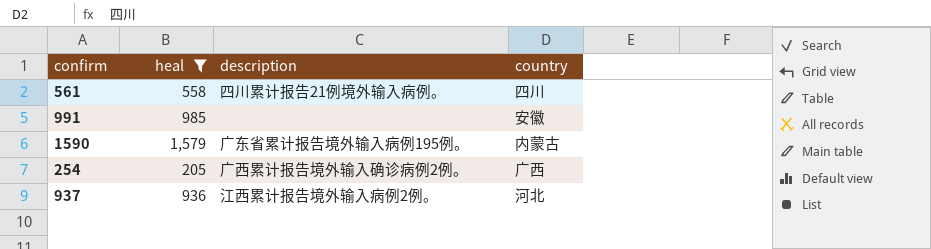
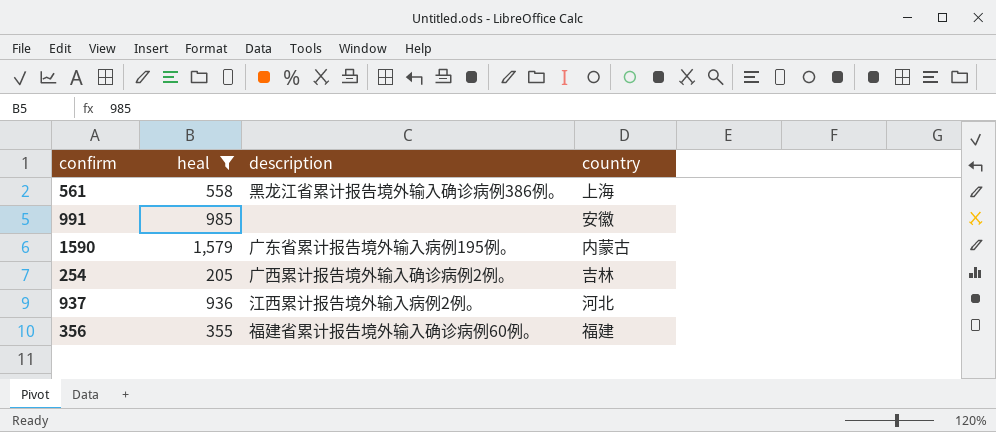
561 | description: 四川累计报告21例境外输入病例。 -> 黑龙江省累计报告境外输入确诊病例386例。
561 | country: 四川 -> 上海
254 | country: 广西 -> 吉林
row 356: none -> 355 | 福建省累计报告境外输入确诊病例60例。 | 福建

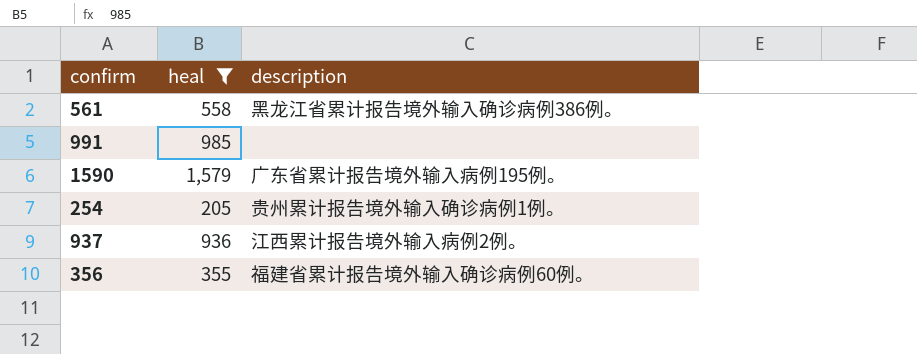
column country | position: 4 -> none
254 | description: 广西累计报告境外输入确诊病例2例。 -> 贵州累计报告境外输入确诊病例1例。

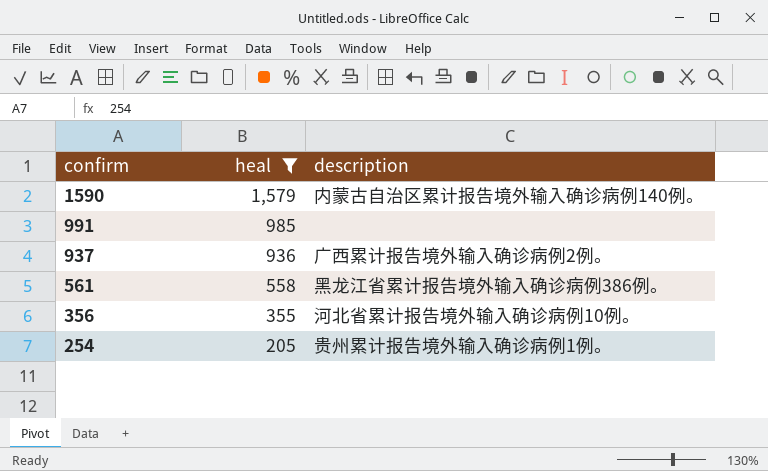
row order: none -> confirm descending
1590 | description: 广东省累计报告境外输入病例195例。 -> 内蒙古自治区累计报告境外输入确诊病例140例。
937 | description: 江西累计报告境外输入病例2例。 -> 广西累计报告境外输入确诊病例2例。
356 | description: 福建省累计报告境外输入确诊病例60例。 -> 河北省累计报告境外输入确诊病例10例。

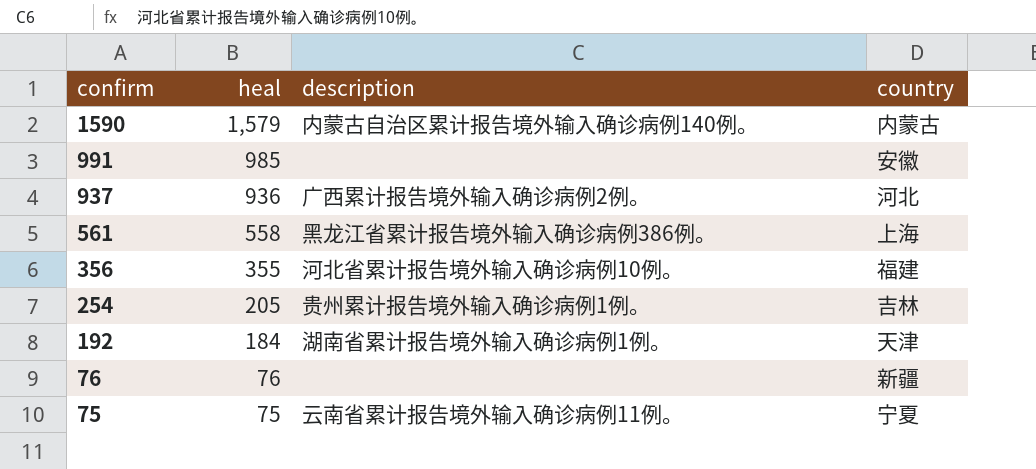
filter: heal >= 205 -> none
column country | position: none -> 4

